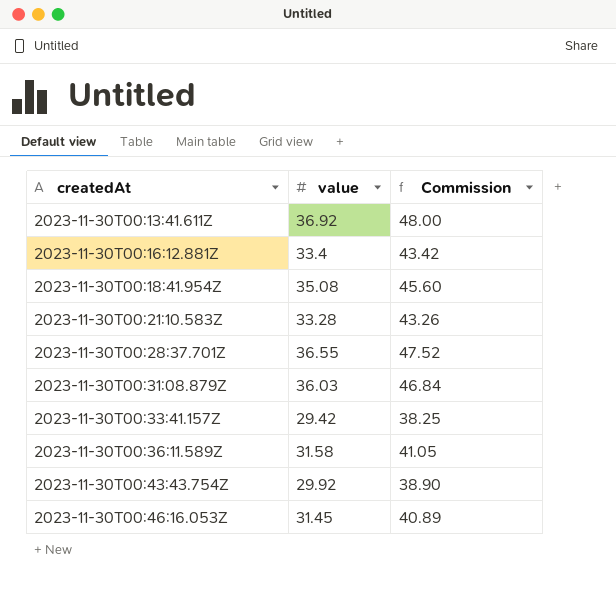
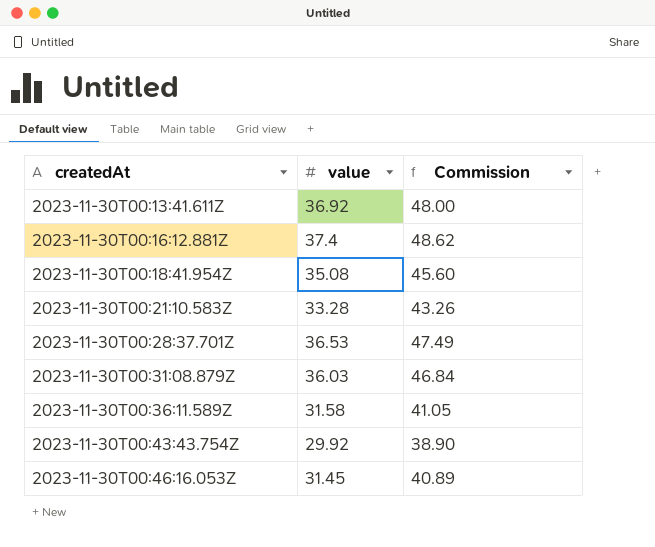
row 2023-11-30T00:33:41.157Z: 29.42 | 38.25 -> none
2023-11-30T00:16:12.881Z | value: 33.4 -> 37.4
2023-11-30T00:16:12.881Z | Commission: 43.42 -> 48.62
2023-11-30T00:28:37.701Z | value: 36.55 -> 36.53
2023-11-30T00:28:37.701Z | Commission: 47.52 -> 47.49

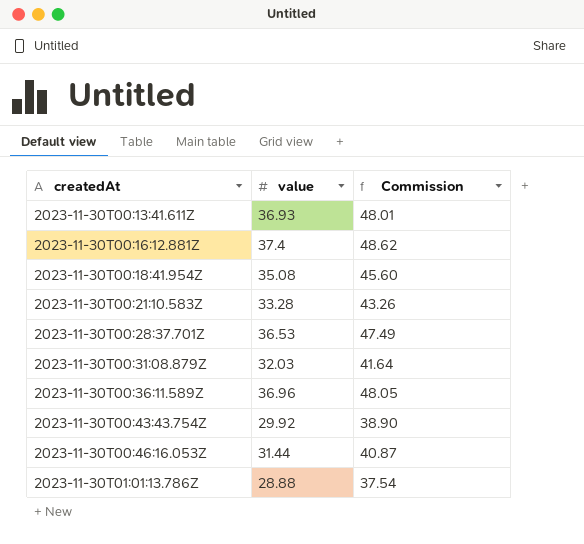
2023-11-30T00:13:41.611Z | value: 36.92 -> 36.93
2023-11-30T00:13:41.611Z | Commission: 48.00 -> 48.01
2023-11-30T00:31:08.879Z | value: 36.03 -> 32.03
2023-11-30T00:31:08.879Z | Commission: 46.84 -> 41.64
2023-11-30T00:36:11.589Z | value: 31.58 -> 36.96
2023-11-30T00:36:11.589Z | Commission: 41.05 -> 48.05
2023-11-30T00:46:16.053Z | value: 31.45 -> 31.44
2023-11-30T00:46:16.053Z | Commission: 40.89 -> 40.87
row 2023-11-30T01:01:13.786Z: none -> 28.88 | 37.54

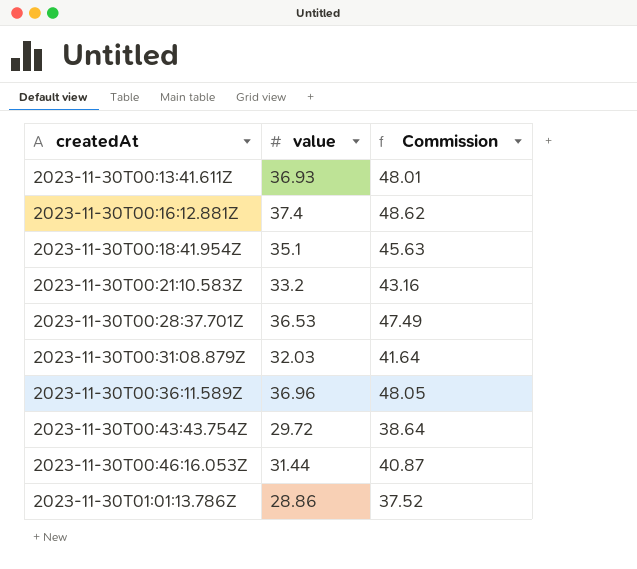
2023-11-30T00:18:41.954Z | value: 35.08 -> 35.1
2023-11-30T00:18:41.954Z | Commission: 45.60 -> 45.63
2023-11-30T00:21:10.583Z | value: 33.28 -> 33.2
2023-11-30T00:21:10.583Z | Commission: 43.26 -> 43.16
2023-11-30T00:43:43.754Z | value: 29.92 -> 29.72
2023-11-30T00:43:43.754Z | Commission: 38.90 -> 38.64
2023-11-30T01:01:13.786Z | value: 28.88 -> 28.86
2023-11-30T01:01:13.786Z | Commission: 37.54 -> 37.52

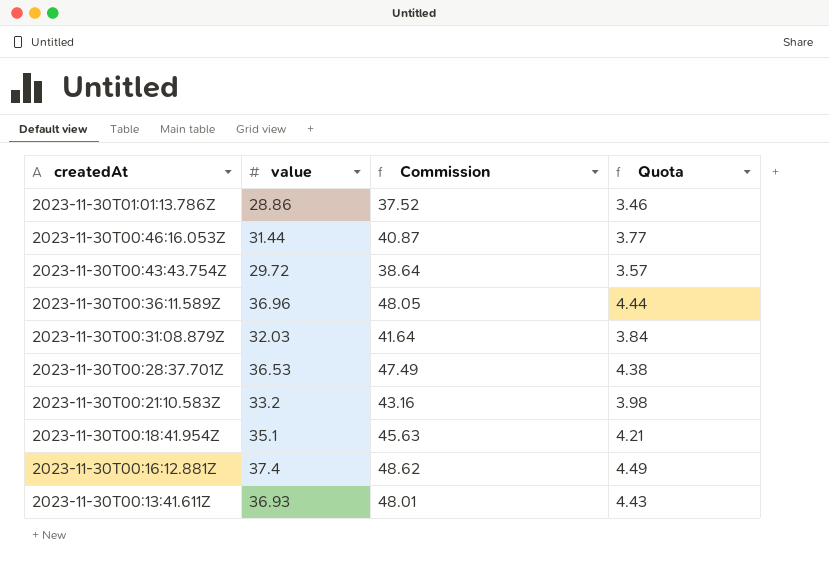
row order: createdAt ascending -> createdAt descending
column Quota | formula: none -> [value] * 0.12

